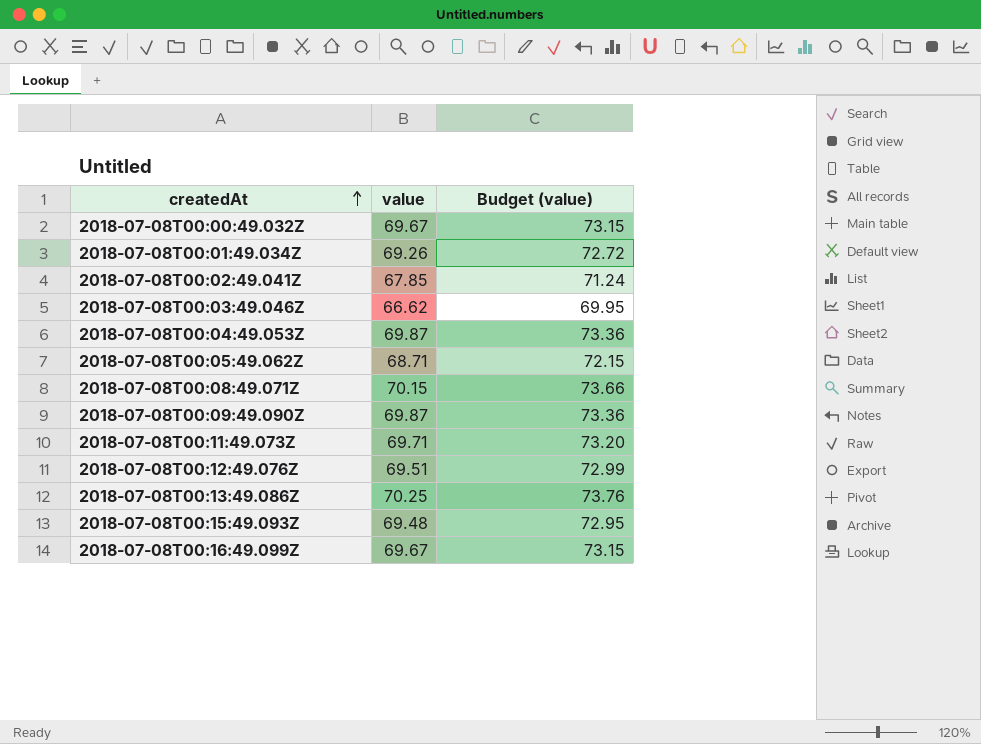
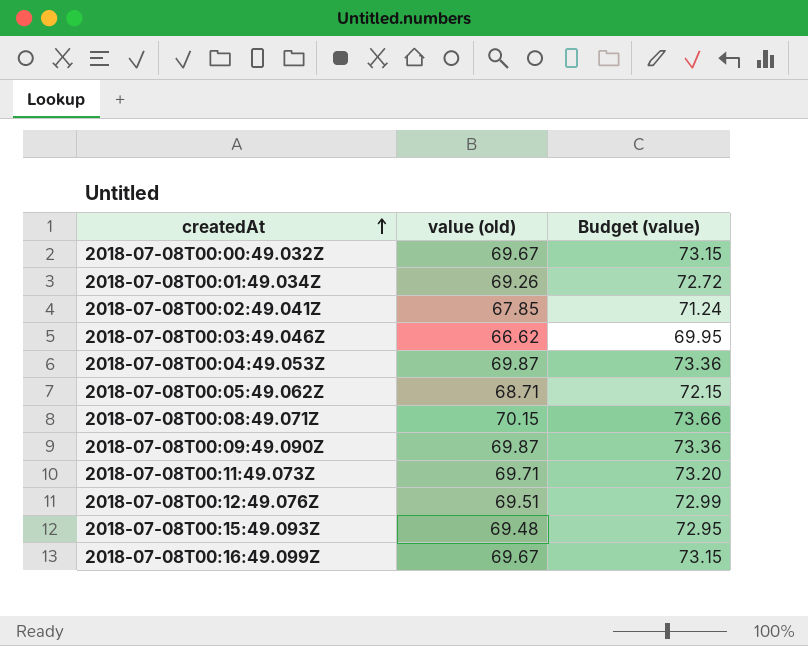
column name: value -> value (old)
row 2018-07-08T00:13:49.086Z: 70.25 | 73.76 -> none

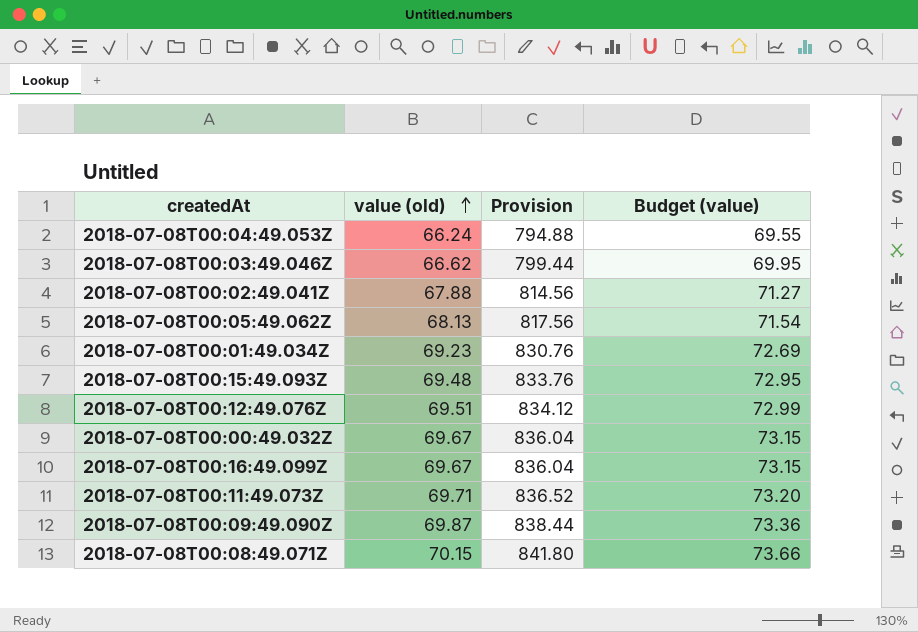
row order: createdAt ascending -> value (old) ascending
column Provision | formula: none -> [value (old)] * 12
2018-07-08T00:04:49.053Z | value (old): 69.87 -> 66.24
2018-07-08T00:04:49.053Z | Budget (value): 73.36 -> 69.55
2018-07-08T00:02:49.041Z | value (old): 67.85 -> 67.88
2018-07-08T00:02:49.041Z | Budget (value): 71.24 -> 71.27
2018-07-08T00:05:49.062Z | value (old): 68.71 -> 68.13
2018-07-08T00:05:49.062Z | Budget (value): 72.15 -> 71.54
2018-07-08T00:01:49.034Z | value (old): 69.26 -> 69.23
2018-07-08T00:01:49.034Z | Budget (value): 72.72 -> 72.69

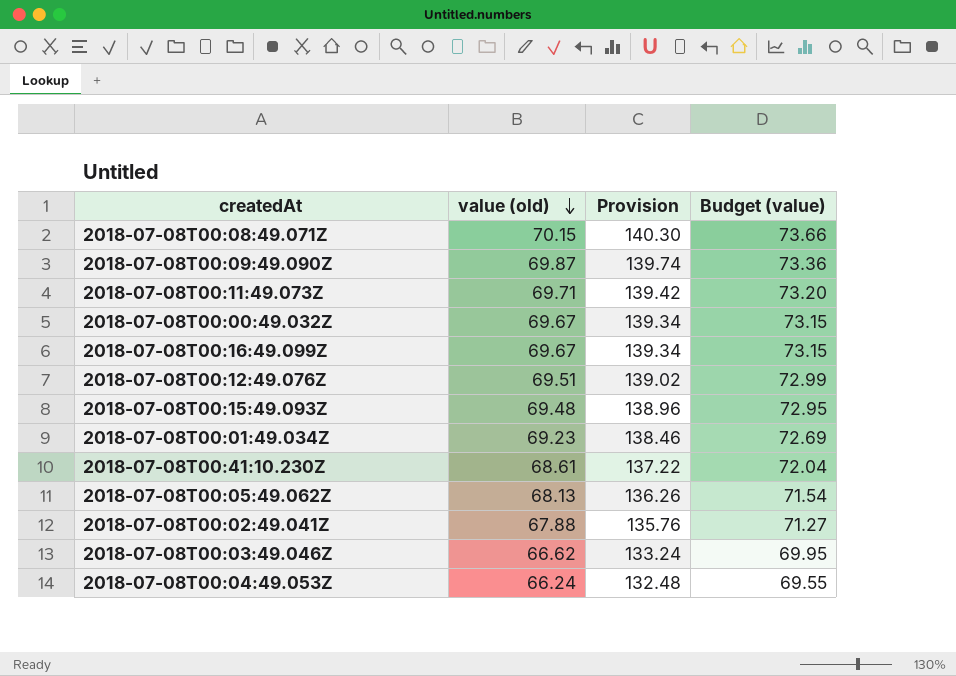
row order: value (old) ascending -> value (old) descending
column Provision | formula: [value (old)] * 12 -> [value (old)] * 2
row 2018-07-08T00:41:10.230Z: none -> 68.61 | 137.22 | 72.04

